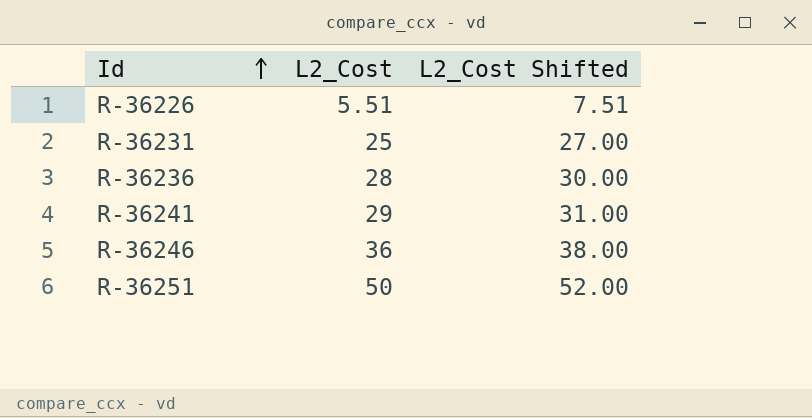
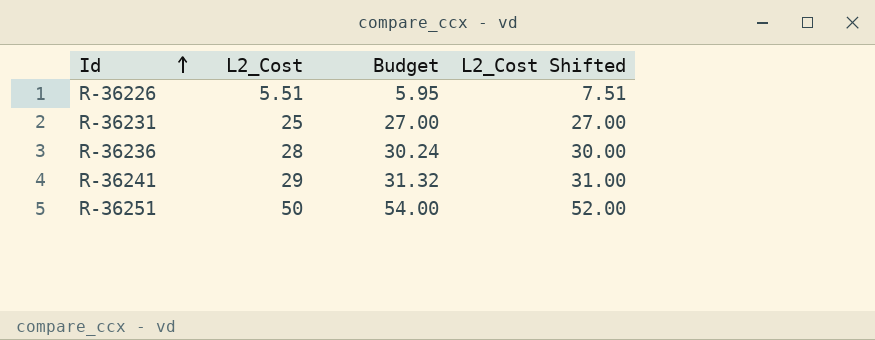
column Budget | formula: none -> [L2_Cost] * 1.08
row R-36246: 36 | 38.00 -> none

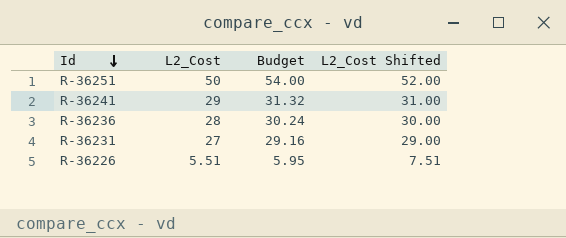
row order: Id ascending -> Id descending
R-36231 | L2_Cost: 25 -> 27
R-36231 | Budget: 27.00 -> 29.16
R-36231 | L2_Cost Shifted: 27.00 -> 29.00

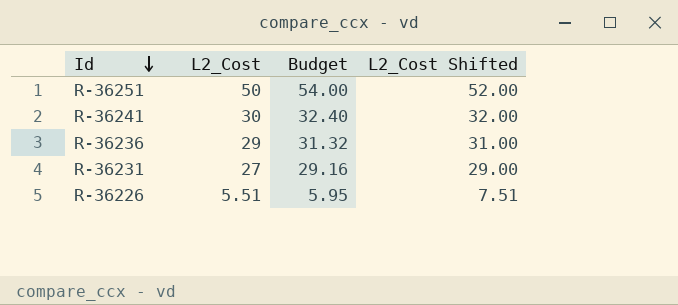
R-36241 | L2_Cost: 29 -> 30
R-36241 | Budget: 31.32 -> 32.40
R-36241 | L2_Cost Shifted: 31.00 -> 32.00
R-36236 | L2_Cost: 28 -> 29
R-36236 | Budget: 30.24 -> 31.32
R-36236 | L2_Cost Shifted: 30.00 -> 31.00

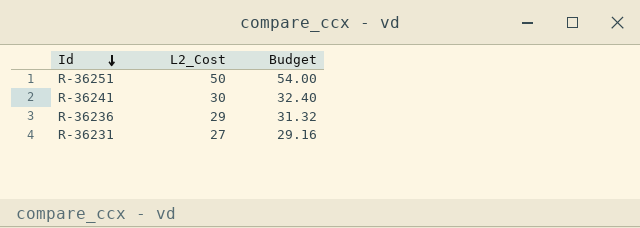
column L2_Cost Shifted | formula: [L2_Cost] + 2 -> none
row R-36226: 5.51 | 5.95 | 7.51 -> none

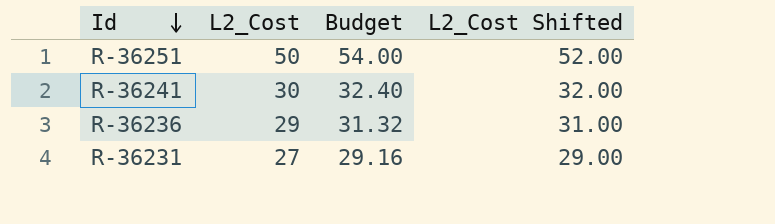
column L2_Cost Shifted | formula: none -> [L2_Cost] + 2

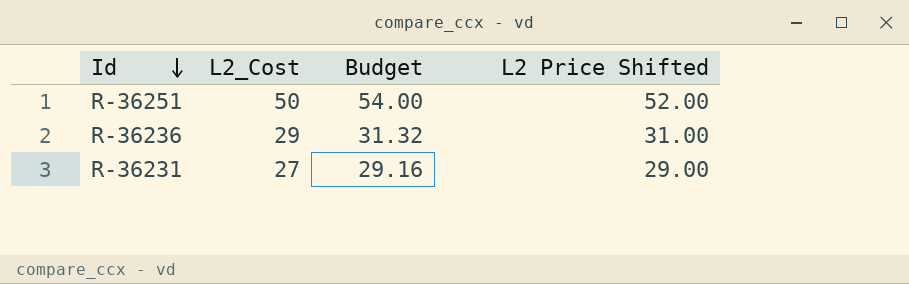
column name: L2_Cost Shifted -> L2 Price Shifted
row R-36241: 30 | 32.40 | 32.00 -> none

